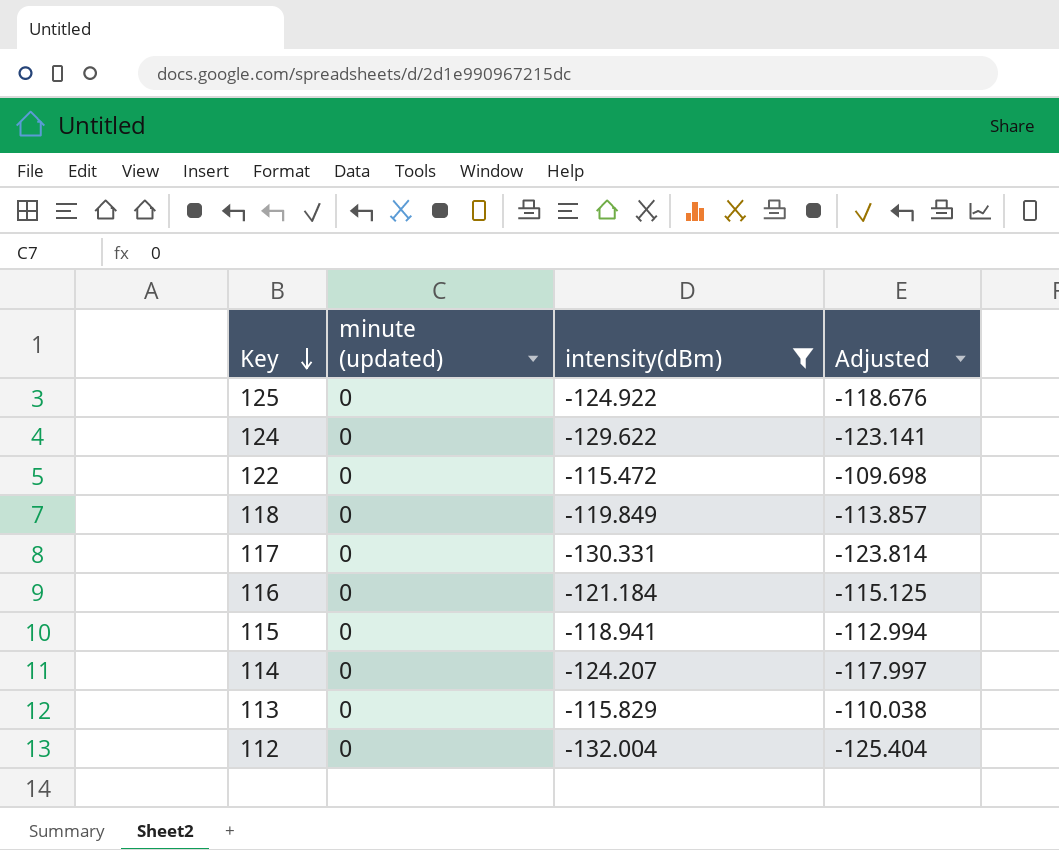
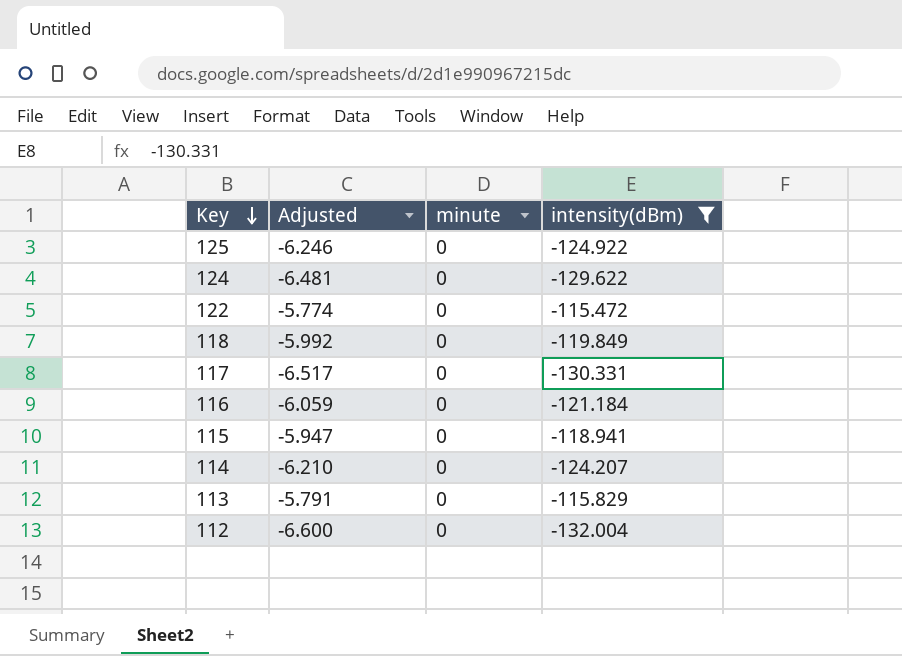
column Adjusted | formula: [intensity(dBm)] * 0.95 -> [intensity(dBm)] * 0.05
column Adjusted | position: 4 -> 2
column name: minute (updated) -> minute

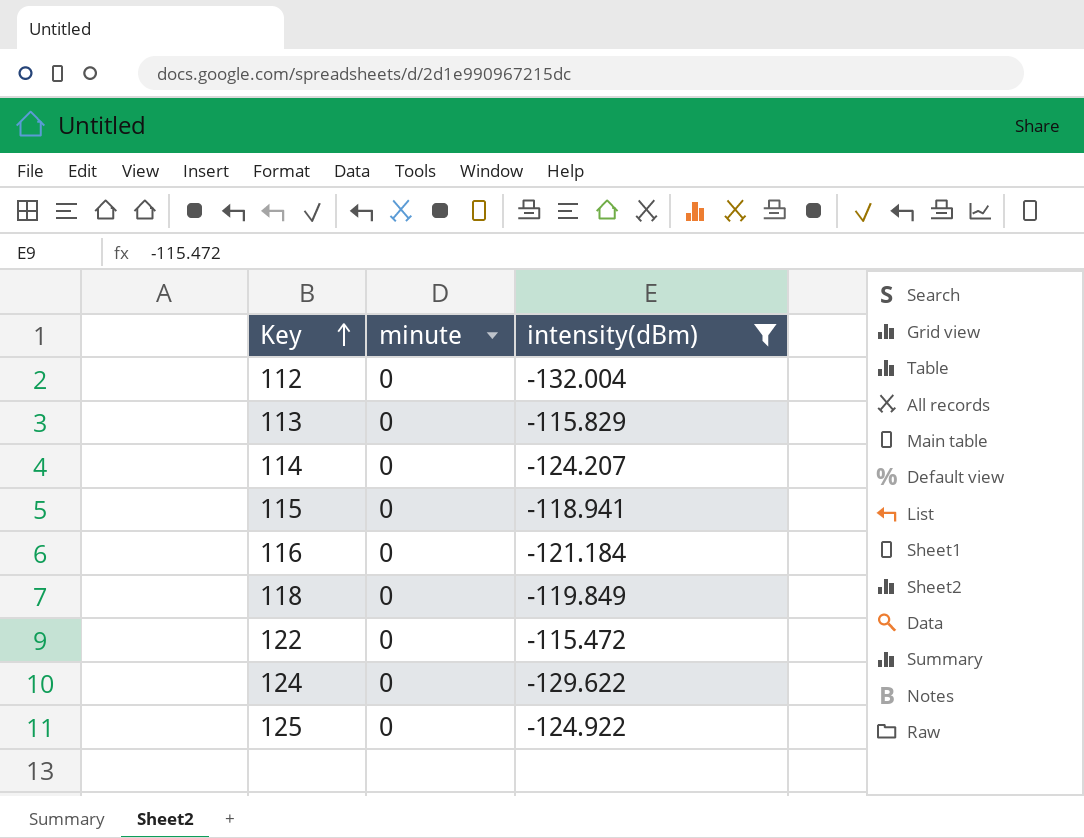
row order: Key descending -> Key ascending
column Adjusted | formula: [intensity(dBm)] * 0.05 -> none
row 117: -6.517 | 0 | -130.331 -> none

